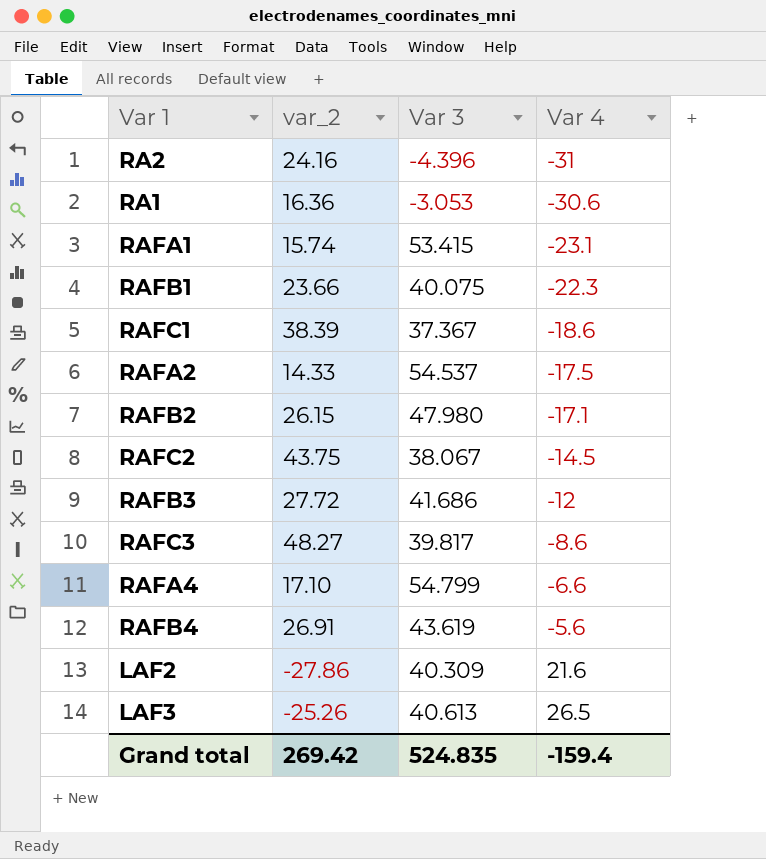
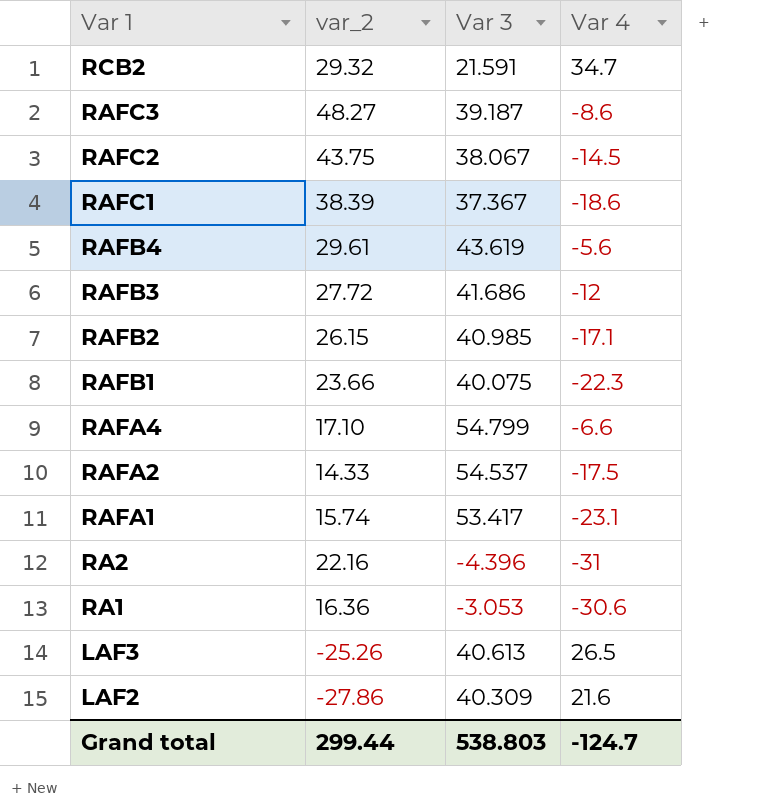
row order: Var 4 ascending -> Var 1 descending
row RCB2: none -> 29.32 | 21.591 | 34.7
RAFC3 | Var 3: 39.817 -> 39.187
RAFB4 | var_2: 26.91 -> 29.61
RAFB2 | Var 3: 47.980 -> 40.985
RAFA1 | Var 3: 53.415 -> 53.417
RA2 | var_2: 24.16 -> 22.16
Grand total | var_2: 269.42 -> 299.44
Grand total | Var 3: 524.835 -> 538.803
Grand total | Var 4: -159.4 -> -124.7

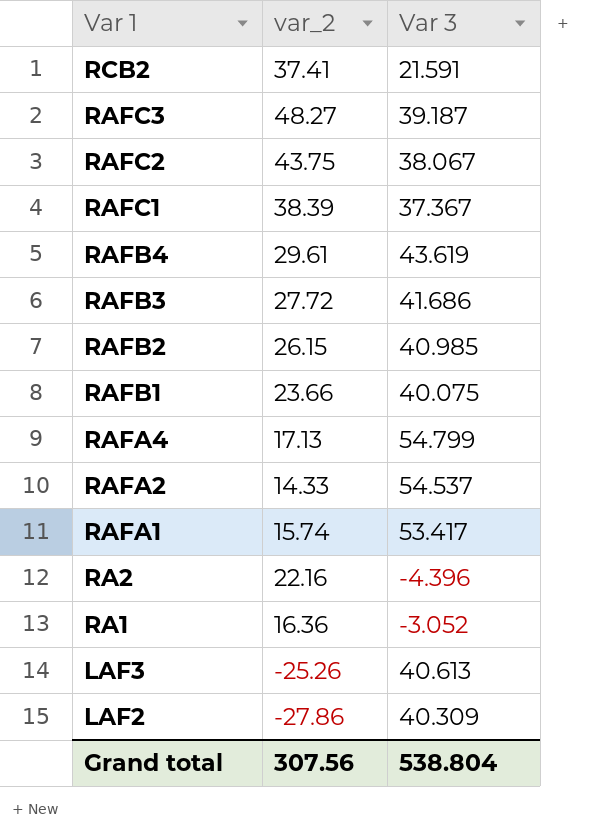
column Var 4 | position: 4 -> none
RCB2 | var_2: 29.32 -> 37.41
RAFA4 | var_2: 17.10 -> 17.13
RA1 | Var 3: -3.053 -> -3.052
Grand total | var_2: 299.44 -> 307.56
Grand total | Var 3: 538.803 -> 538.804

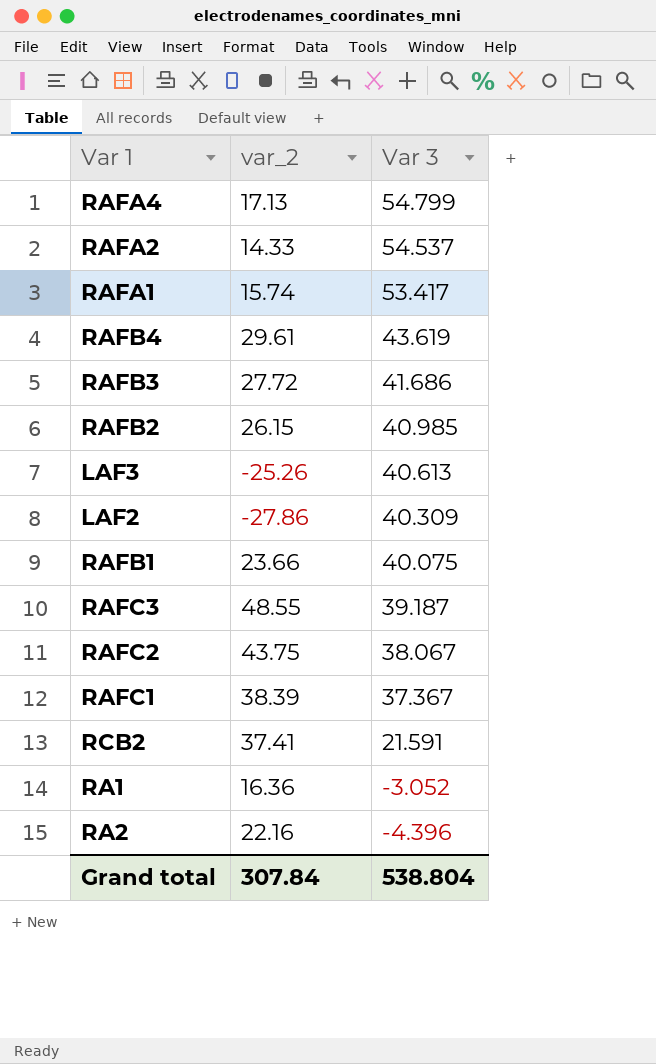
row order: Var 1 descending -> Var 3 descending
RAFC3 | var_2: 48.27 -> 48.55
Grand total | var_2: 307.56 -> 307.84

